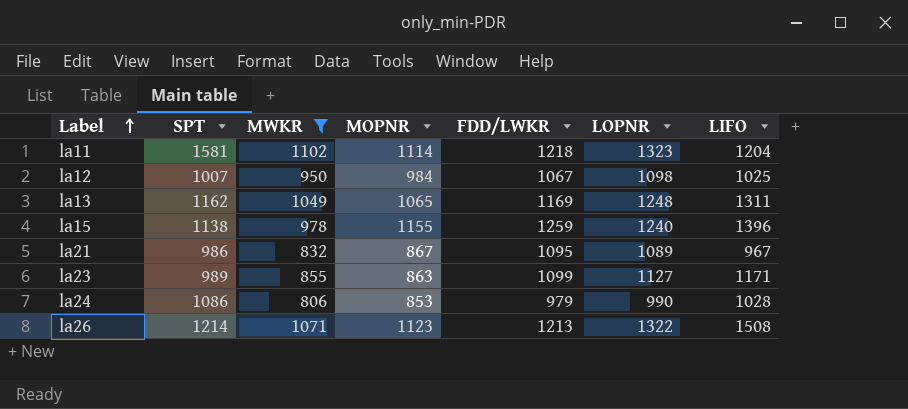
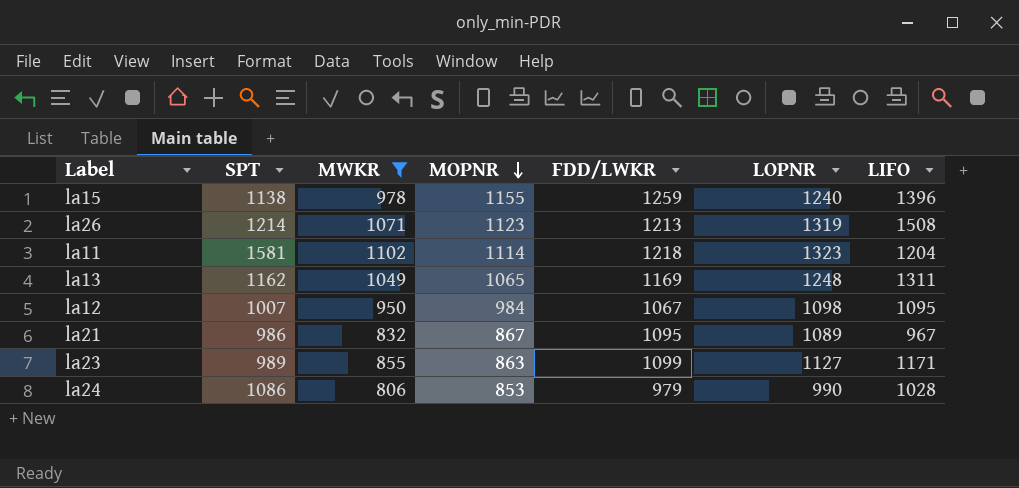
row order: Label ascending -> MOPNR descending
la26 | LOPNR: 1322 -> 1319
la12 | LIFO: 1025 -> 1095

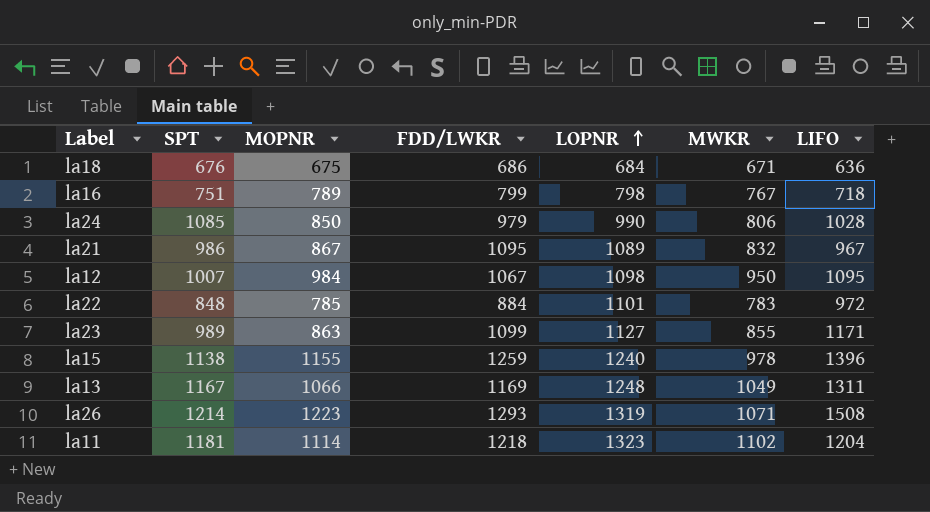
filter: MWKR >= 806 -> none
row order: MOPNR descending -> LOPNR ascending
column MWKR | position: 3 -> 6
la24 | SPT: 1086 -> 1085
la24 | MOPNR: 853 -> 850
la13 | SPT: 1162 -> 1167
la13 | MOPNR: 1065 -> 1066
la26 | MOPNR: 1123 -> 1223
la26 | FDD/LWKR: 1213 -> 1293
la11 | SPT: 1581 -> 1181

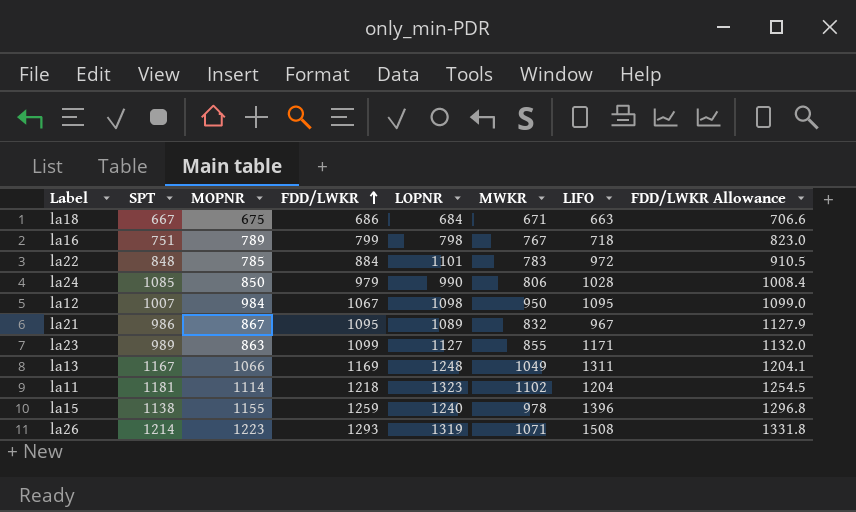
row order: LOPNR ascending -> FDD/LWKR ascending
column FDD/LWKR Allowance | formula: none -> [FDD/LWKR] * 1.03
la18 | SPT: 676 -> 667
la18 | LIFO: 636 -> 663

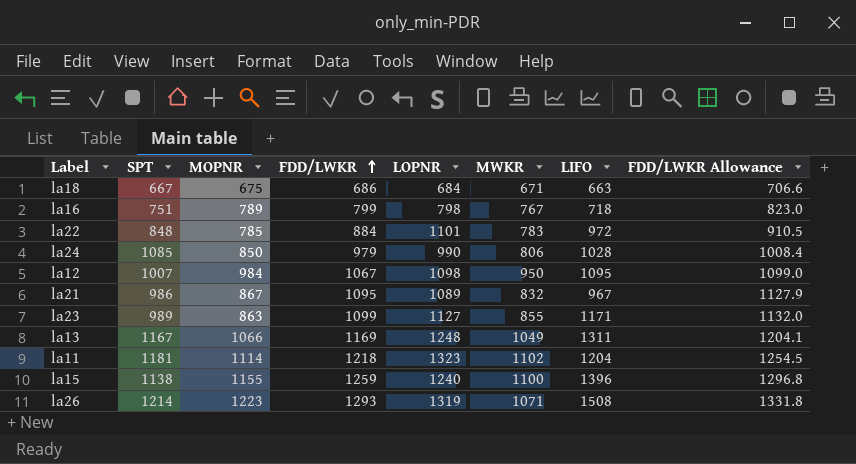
la15 | MWKR: 978 -> 1100

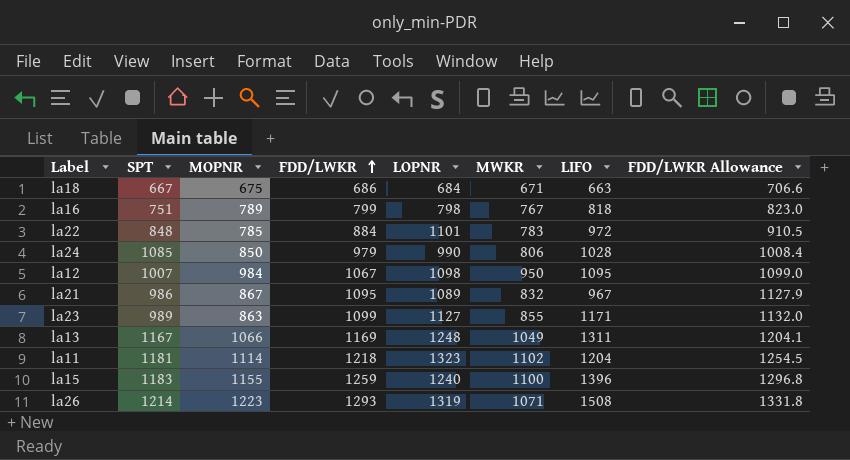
la16 | LIFO: 718 -> 818
la15 | SPT: 1138 -> 1183

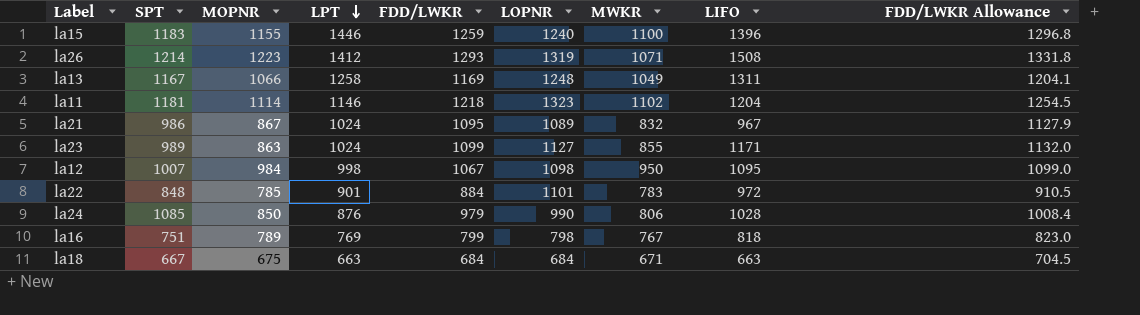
row order: FDD/LWKR ascending -> LPT descending
column LPT | position: none -> 4
la18 | FDD/LWKR: 686 -> 684
la18 | FDD/LWKR Allowance: 706.6 -> 704.5

